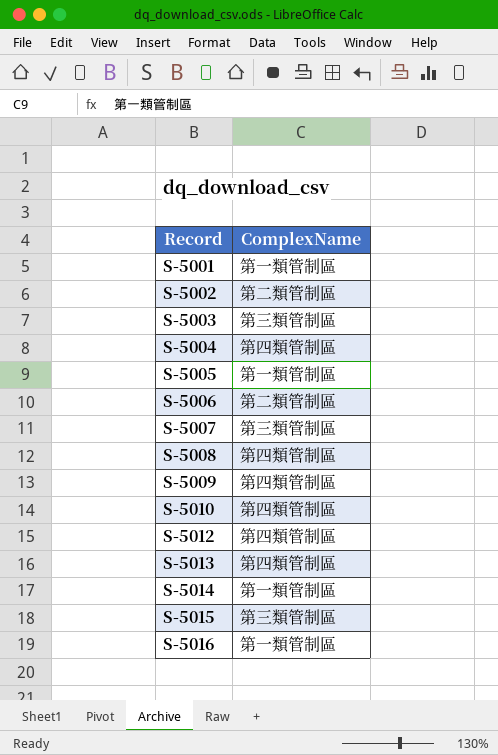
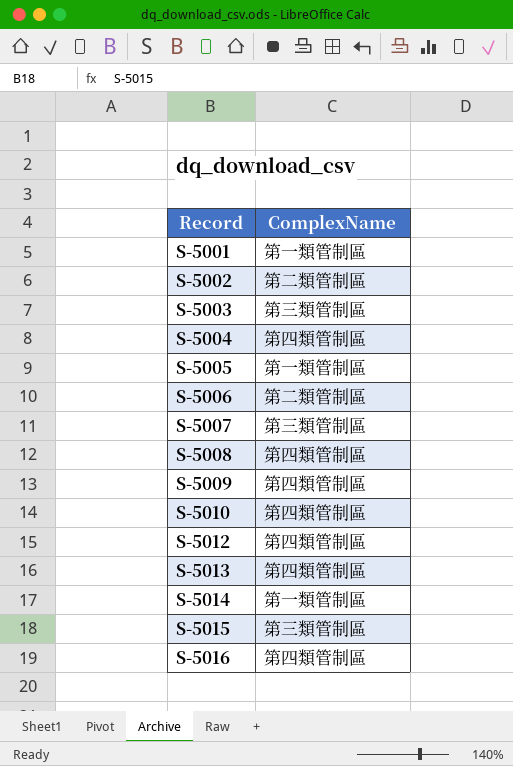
S-5016 | ComplexName: 第一類管制區 -> 第四類管制區

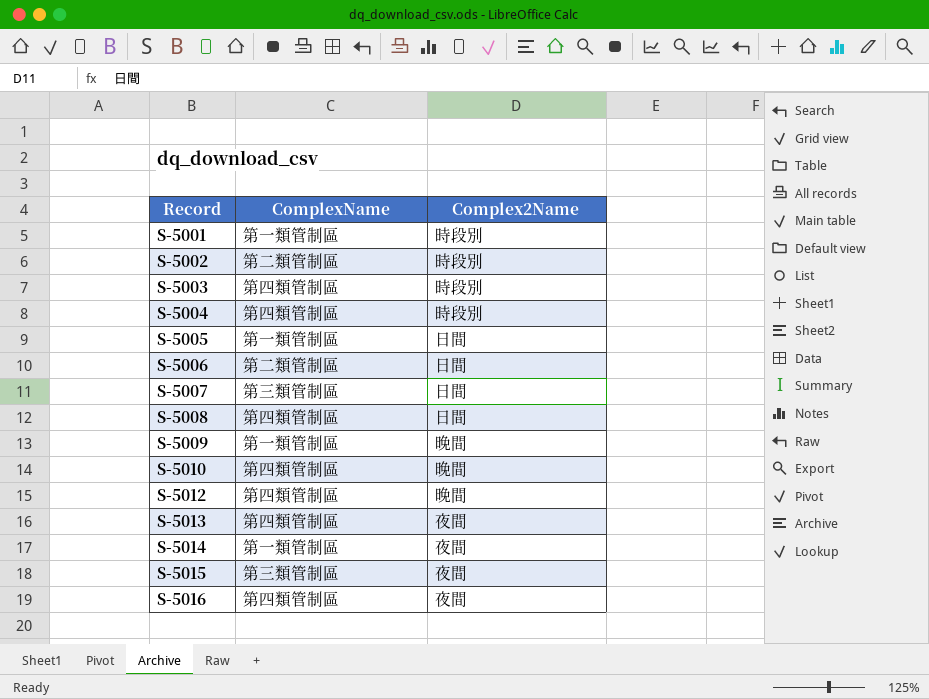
column Complex2Name | position: none -> 3
S-5003 | ComplexName: 第三類管制區 -> 第四類管制區
S-5009 | ComplexName: 第四類管制區 -> 第一類管制區

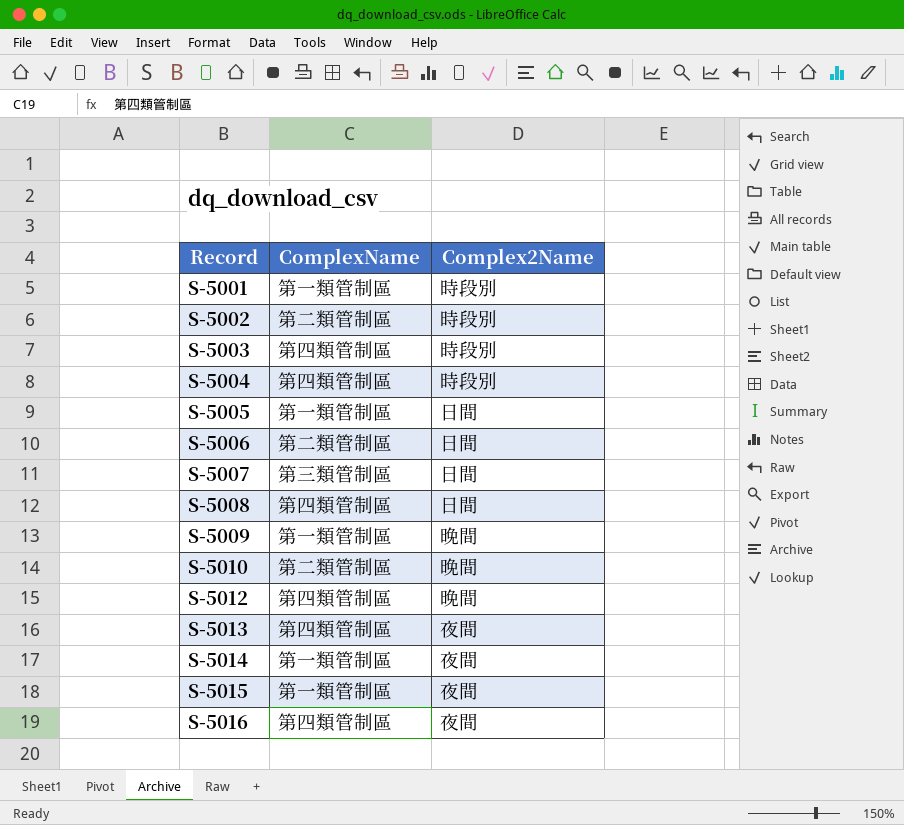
S-5010 | ComplexName: 第四類管制區 -> 第二類管制區
S-5015 | ComplexName: 第三類管制區 -> 第一類管制區

